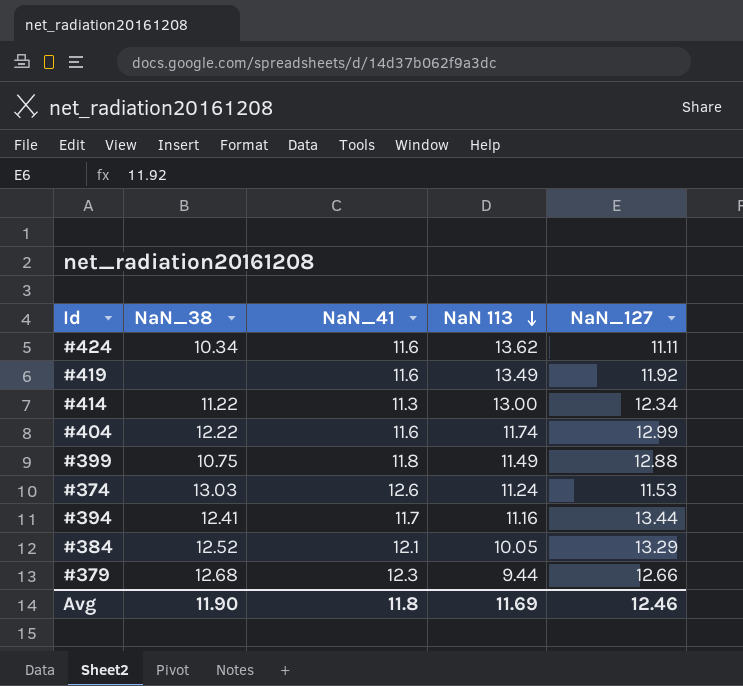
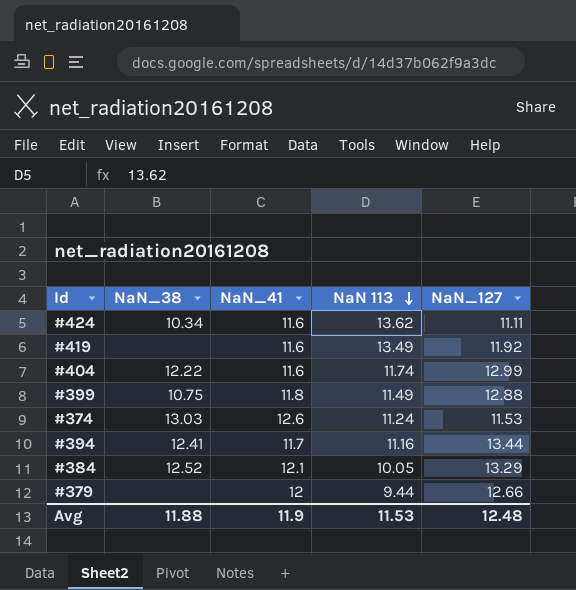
row #414: 11.22 | 11.3 | 13.00 | 12.34 -> none
#379 | NaN_38: 12.68 -> none
#379 | NaN_41: 12.3 -> 12
Avg | NaN_38: 11.90 -> 11.88
Avg | NaN_41: 11.8 -> 11.9
Avg | NaN 113: 11.69 -> 11.53
Avg | NaN_127: 12.46 -> 12.48

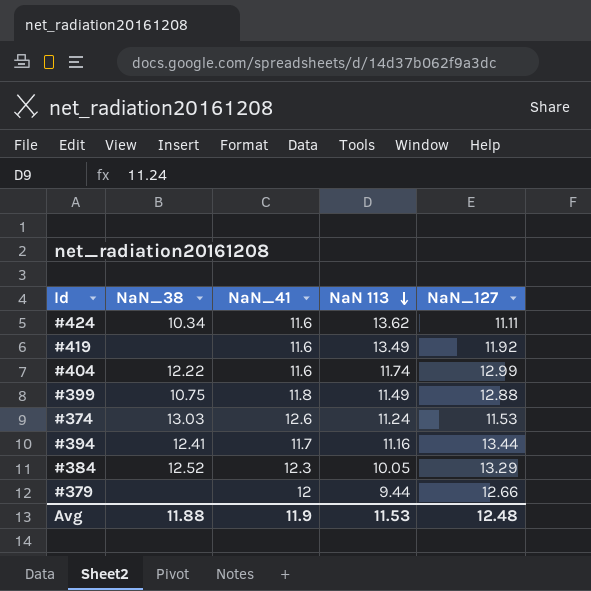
#384 | NaN_41: 12.1 -> 12.3

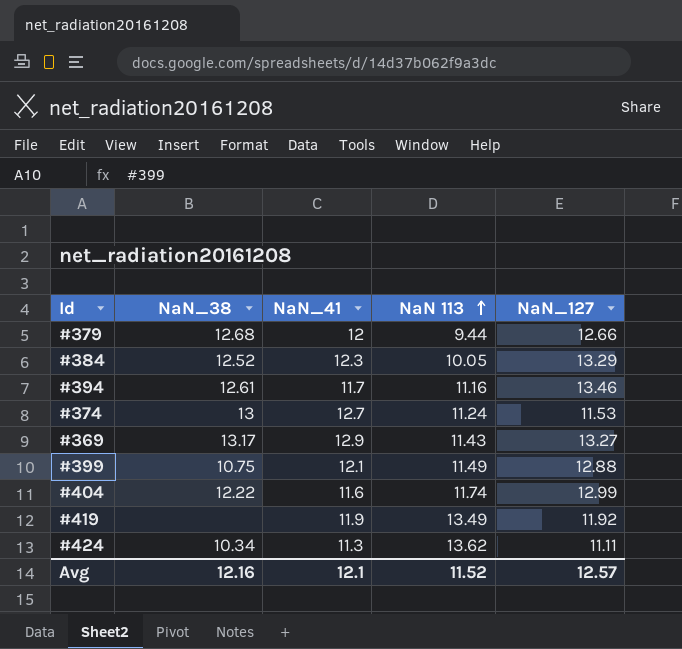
row order: NaN 113 descending -> NaN 113 ascending
#379 | NaN_38: none -> 12.68
#394 | NaN_38: 12.41 -> 12.61
#394 | NaN_127: 13.44 -> 13.46
#374 | NaN_38: 13.03 -> 13
#374 | NaN_41: 12.6 -> 12.7
row #369: none -> 13.17 | 12.9 | 11.43 | 13.27
#399 | NaN_41: 11.8 -> 12.1
#419 | NaN_41: 11.6 -> 11.9
#424 | NaN_41: 11.6 -> 11.3
Avg | NaN_38: 11.88 -> 12.16
Avg | NaN_41: 11.9 -> 12.1
Avg | NaN 113: 11.53 -> 11.52
Avg | NaN_127: 12.48 -> 12.57

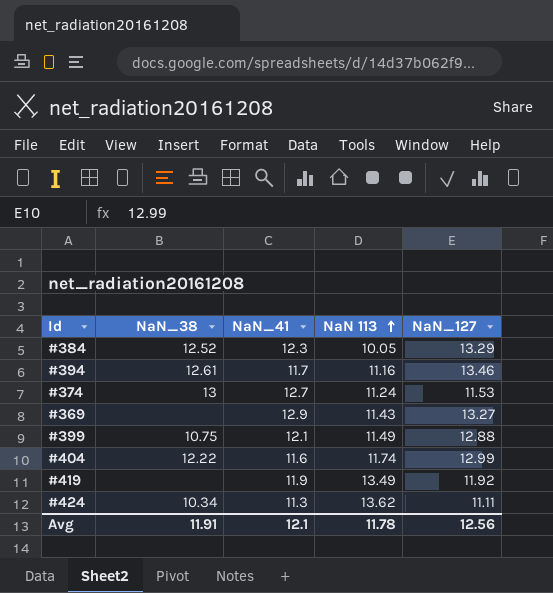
row #379: 12.68 | 12 | 9.44 | 12.66 -> none
#369 | NaN_38: 13.17 -> none
Avg | NaN_38: 12.16 -> 11.91
Avg | NaN 113: 11.52 -> 11.78
Avg | NaN_127: 12.57 -> 12.56

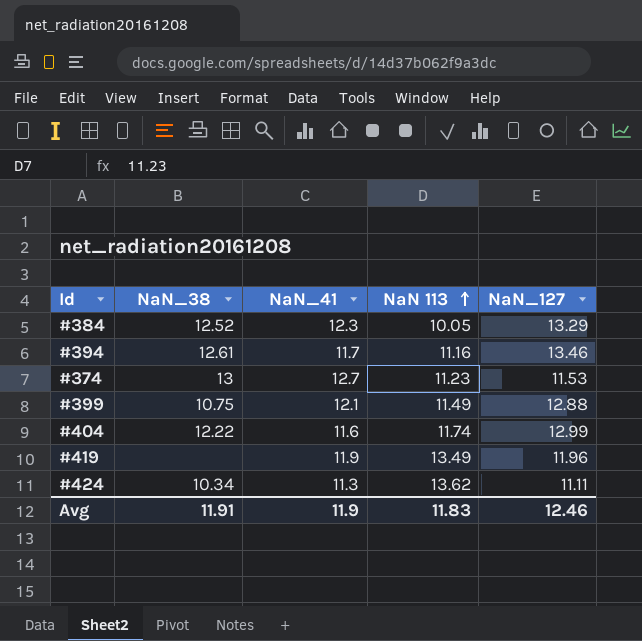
row #369: none | 12.9 | 11.43 | 13.27 -> none
#374 | NaN 113: 11.24 -> 11.23
#419 | NaN_127: 11.92 -> 11.96
Avg | NaN_41: 12.1 -> 11.9
Avg | NaN 113: 11.78 -> 11.83
Avg | NaN_127: 12.56 -> 12.46

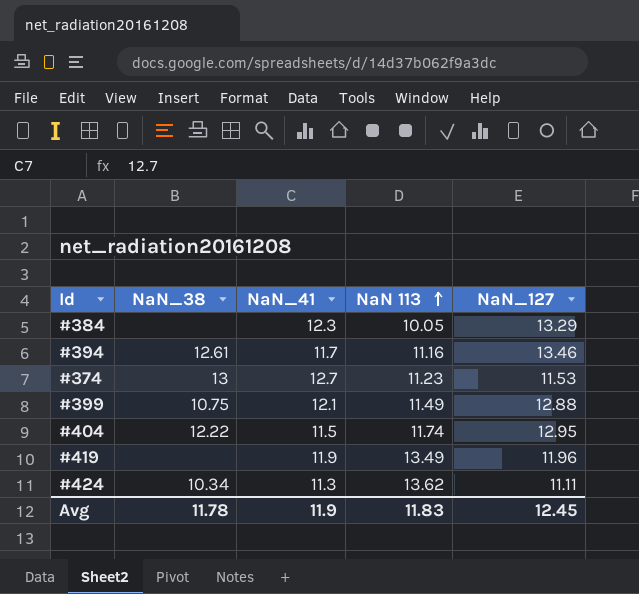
#384 | NaN_38: 12.52 -> none
#404 | NaN_41: 11.6 -> 11.5
#404 | NaN_127: 12.99 -> 12.95
Avg | NaN_38: 11.91 -> 11.78
Avg | NaN_127: 12.46 -> 12.45

